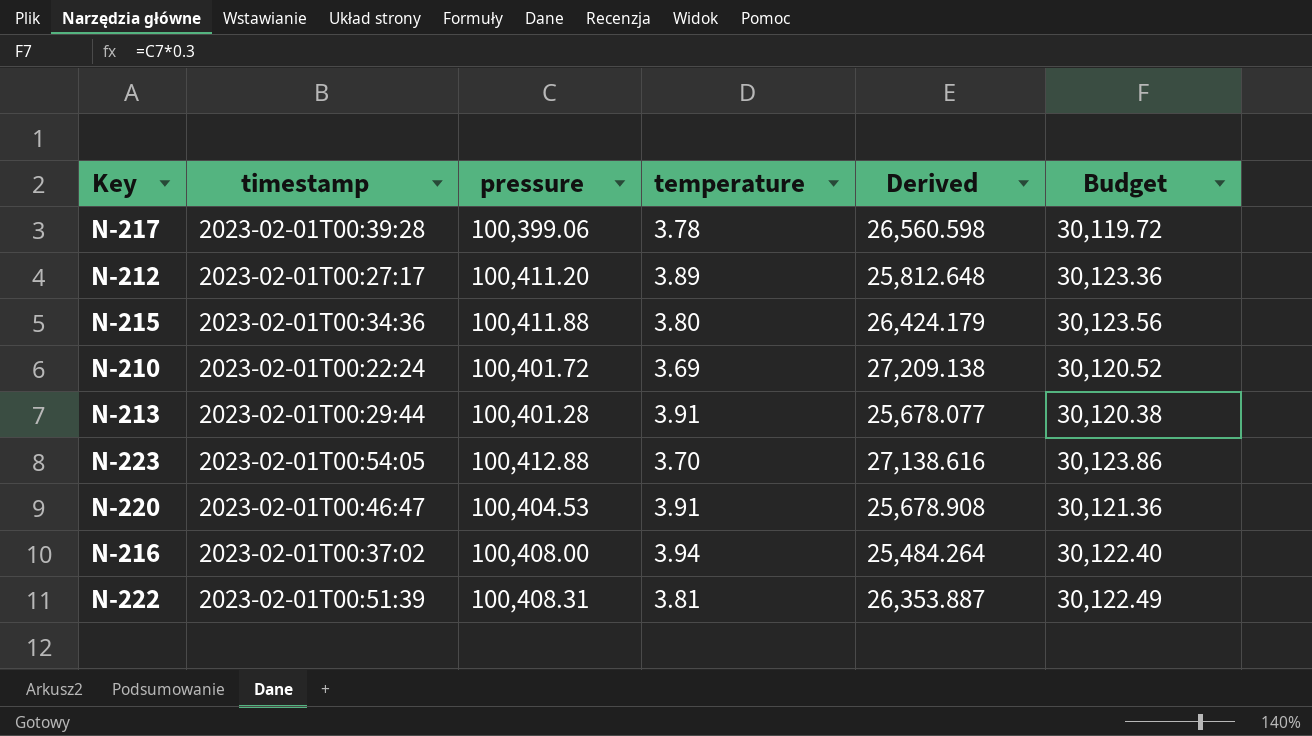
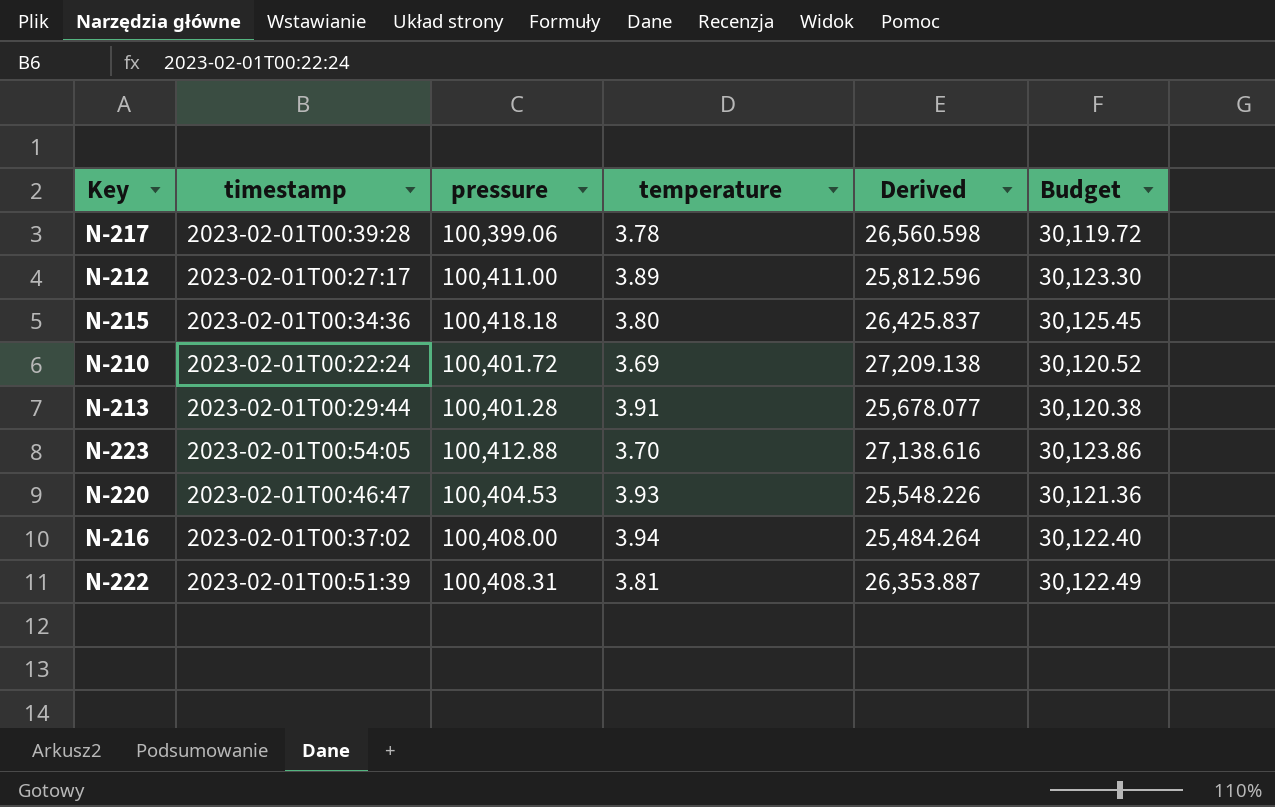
N-212 | pressure: 100,411.20 -> 100,411.00
N-212 | Derived: 25,812.648 -> 25,812.596
N-212 | Budget: 30,123.36 -> 30,123.30
N-215 | pressure: 100,411.88 -> 100,418.18
N-215 | Derived: 26,424.179 -> 26,425.837
N-215 | Budget: 30,123.56 -> 30,125.45
N-220 | temperature: 3.91 -> 3.93
N-220 | Derived: 25,678.908 -> 25,548.226

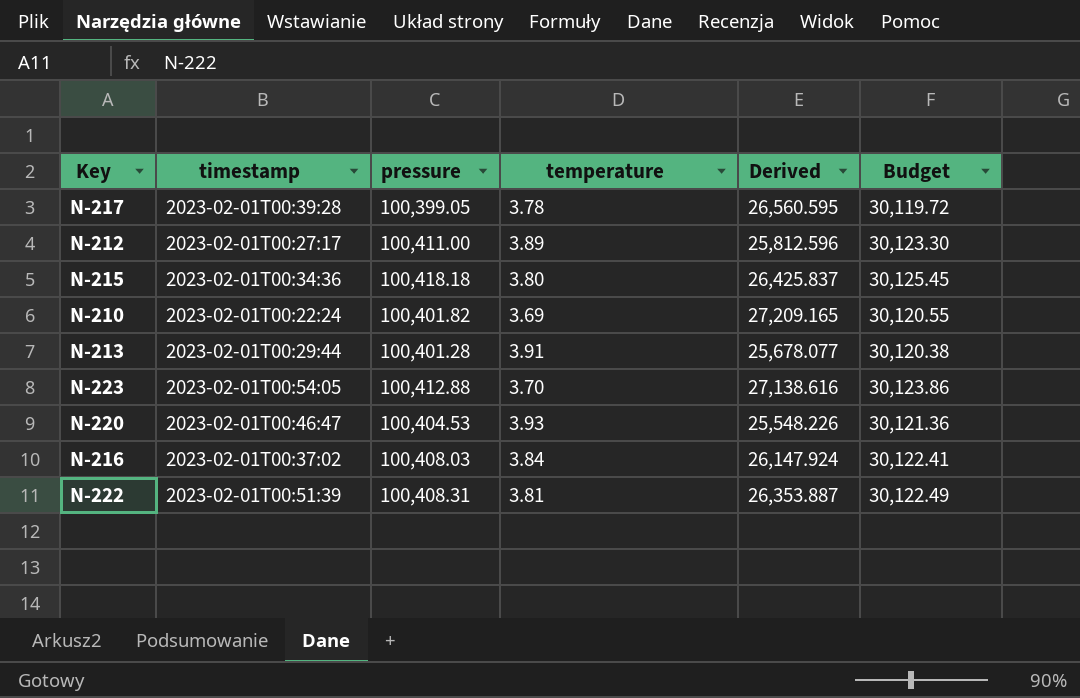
N-217 | pressure: 100,399.06 -> 100,399.05
N-217 | Derived: 26,560.598 -> 26,560.595
N-210 | pressure: 100,401.72 -> 100,401.82
N-210 | Derived: 27,209.138 -> 27,209.165
N-210 | Budget: 30,120.52 -> 30,120.55
N-216 | pressure: 100,408.00 -> 100,408.03
N-216 | temperature: 3.94 -> 3.84
N-216 | Derived: 25,484.264 -> 26,147.924
N-216 | Budget: 30,122.40 -> 30,122.41

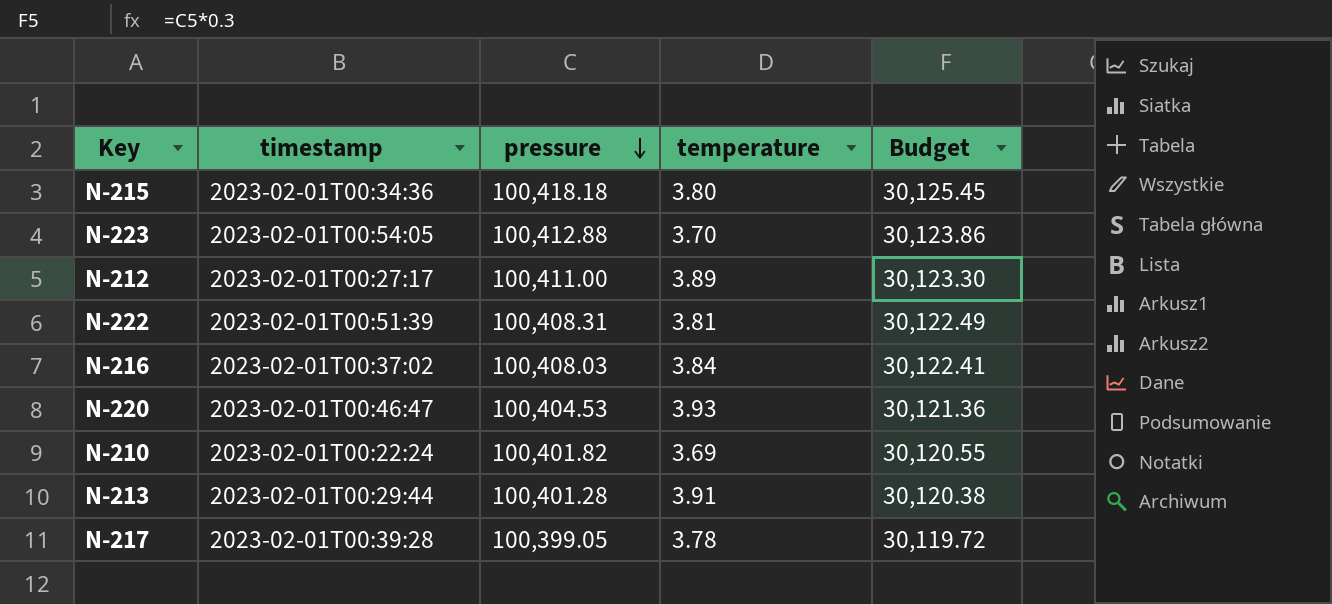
row order: none -> pressure descending
column Derived | formula: [pressure] / [temperature] -> none

